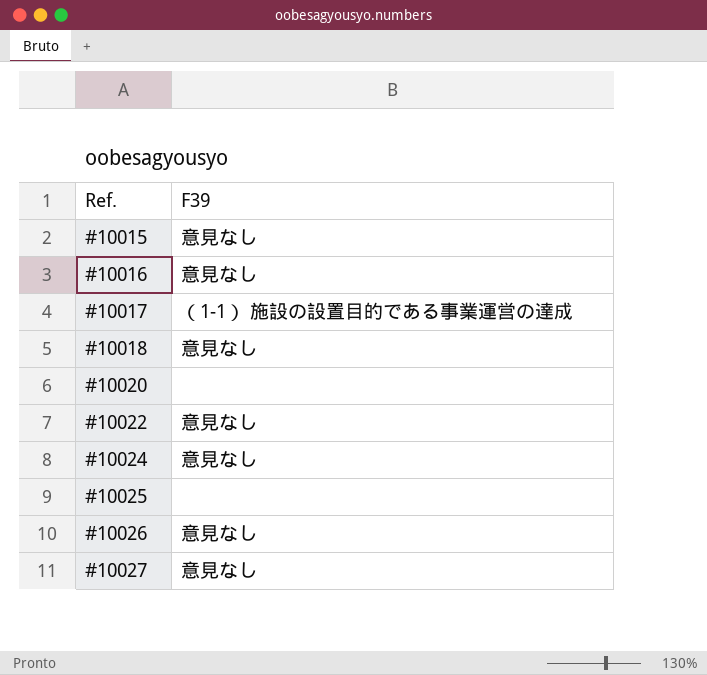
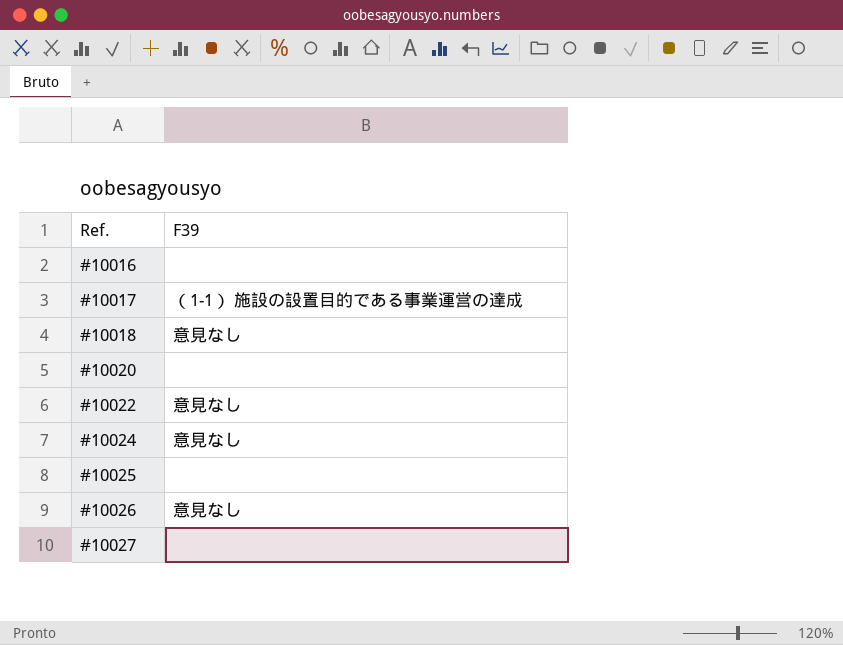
row #10015: 意見なし -> none
#10016 | F39: 意見なし -> none
#10027 | F39: 意見なし -> none

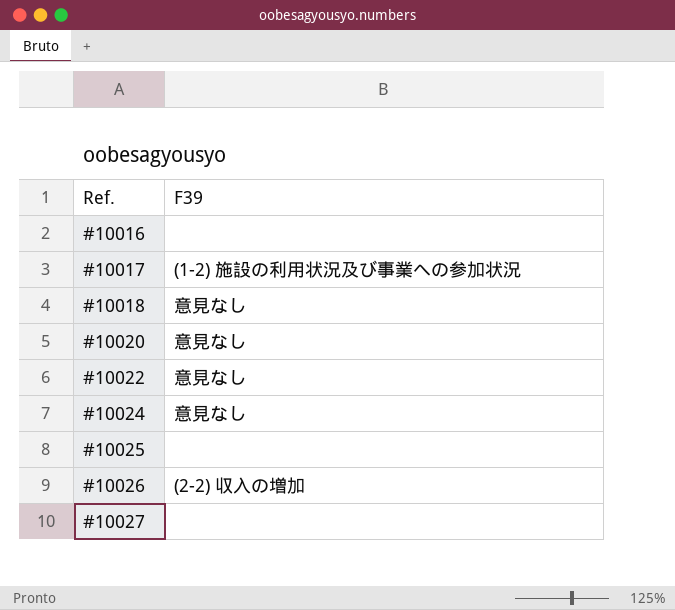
#10017 | F39: （1-1） 施設の設置目的である事業運営の達成 -> (1-2) 施設の利用状況及び事業への参加状況
#10020 | F39: none -> 意見なし
#10026 | F39: 意見なし -> (2-2) 収入の増加

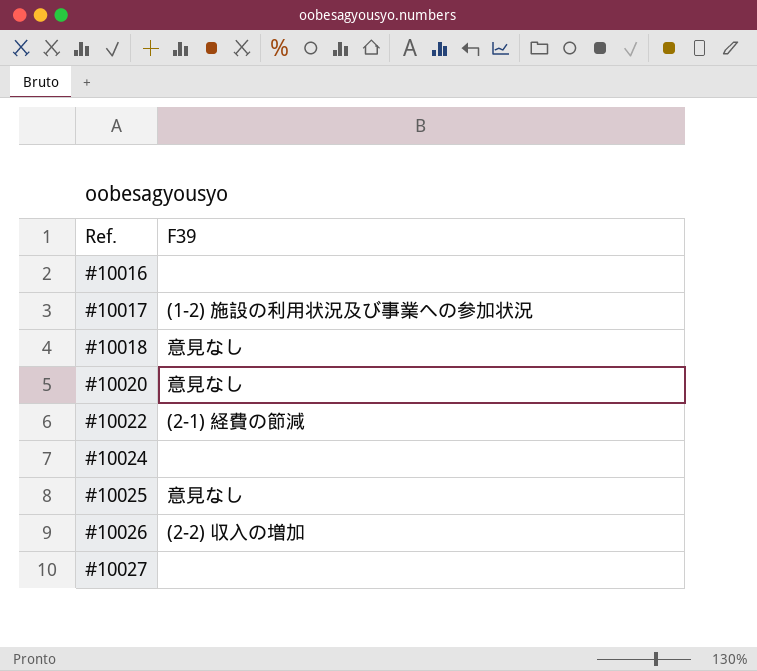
#10022 | F39: 意見なし -> (2-1) 経費の節減
#10024 | F39: 意見なし -> none
#10025 | F39: none -> 意見なし

